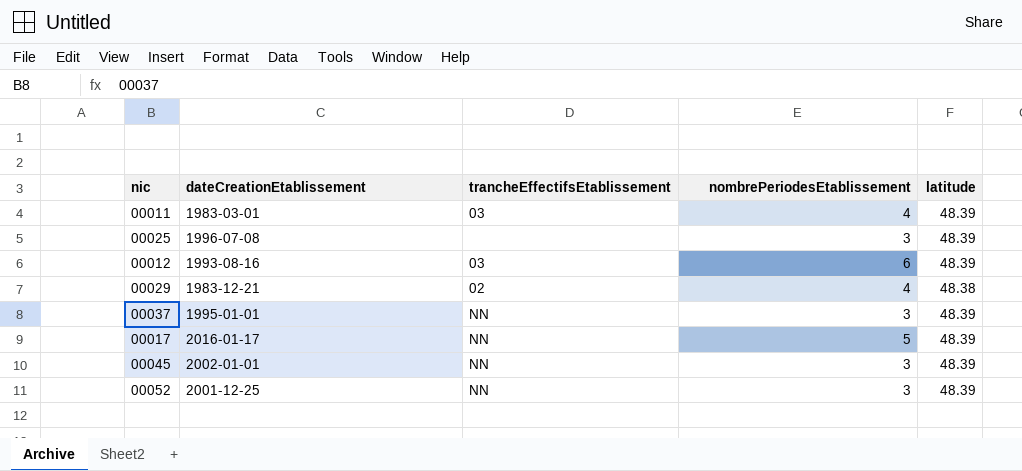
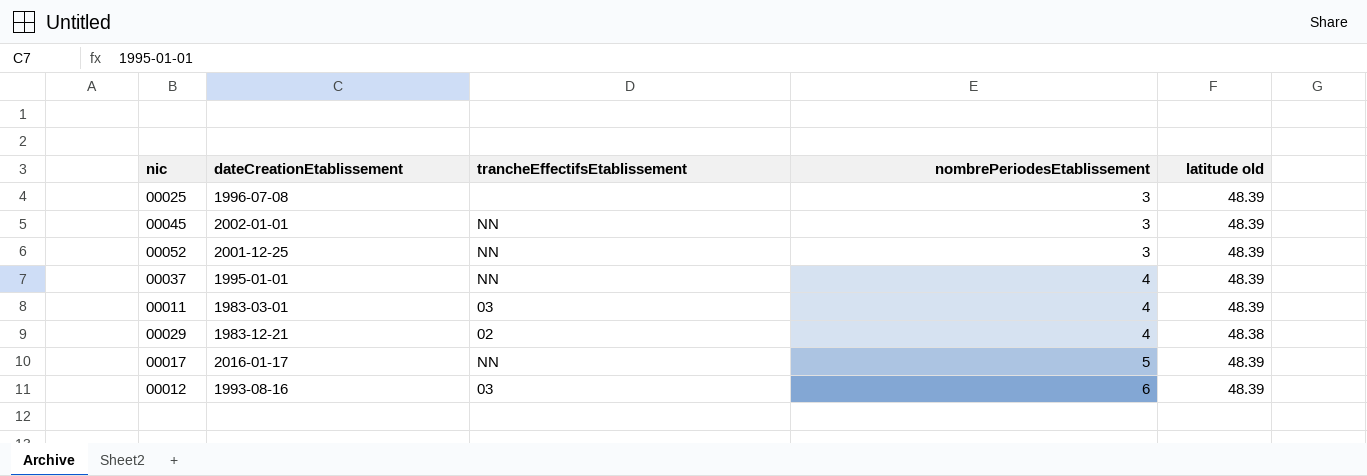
row order: none -> nombrePeriodesEtablissement ascending
column name: latitude -> latitude old
00037 | nombrePeriodesEtablissement: 3 -> 4

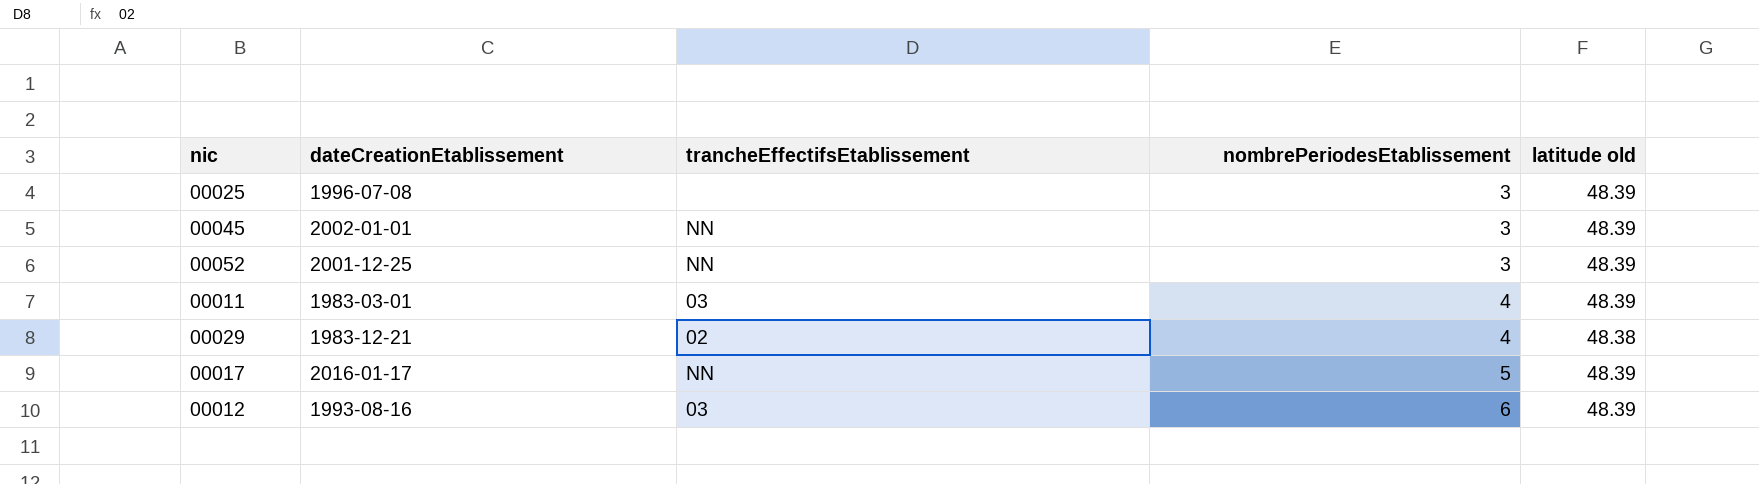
row 00037: 1995-01-01 | NN | 4 | 48.39 -> none

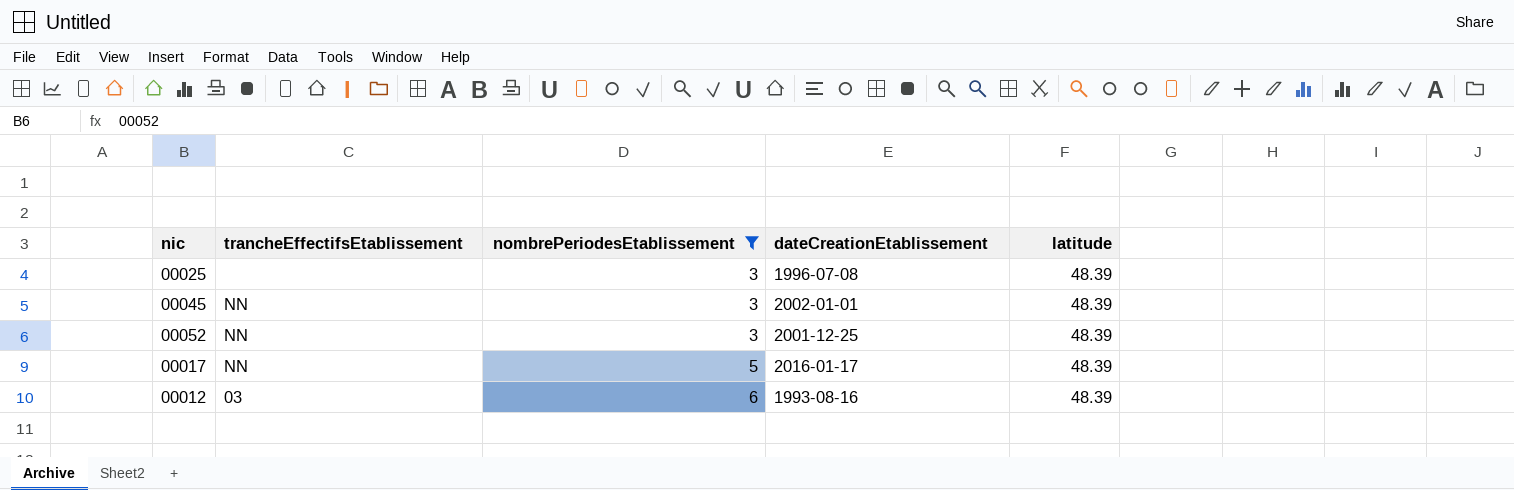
filter: none -> nombrePeriodesEtablissement != 4
column dateCreationEtablissement | position: 2 -> 4
column name: latitude old -> latitude

